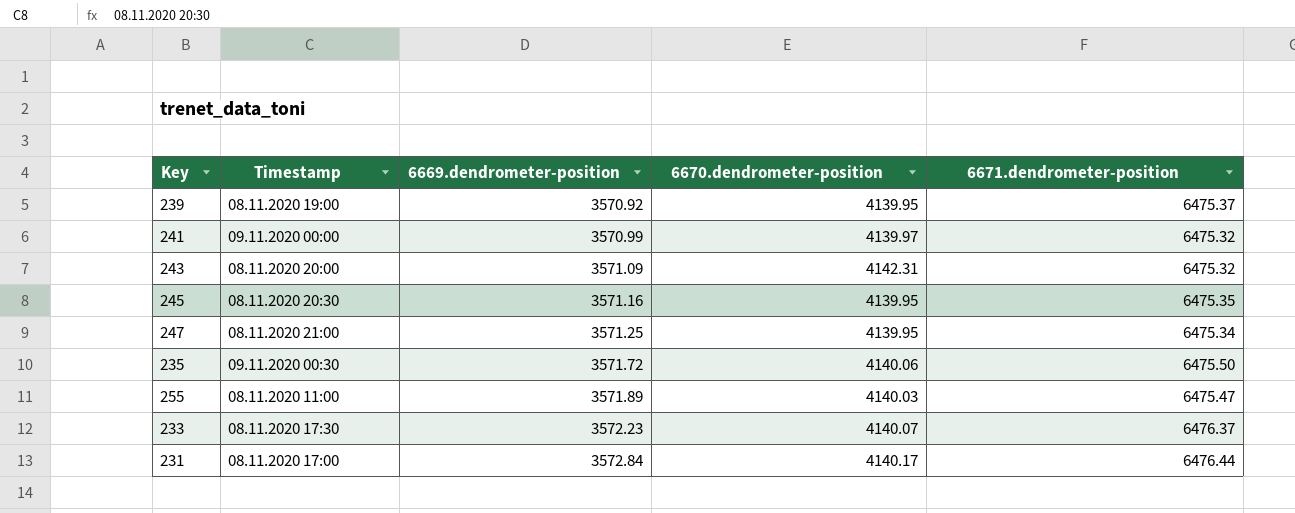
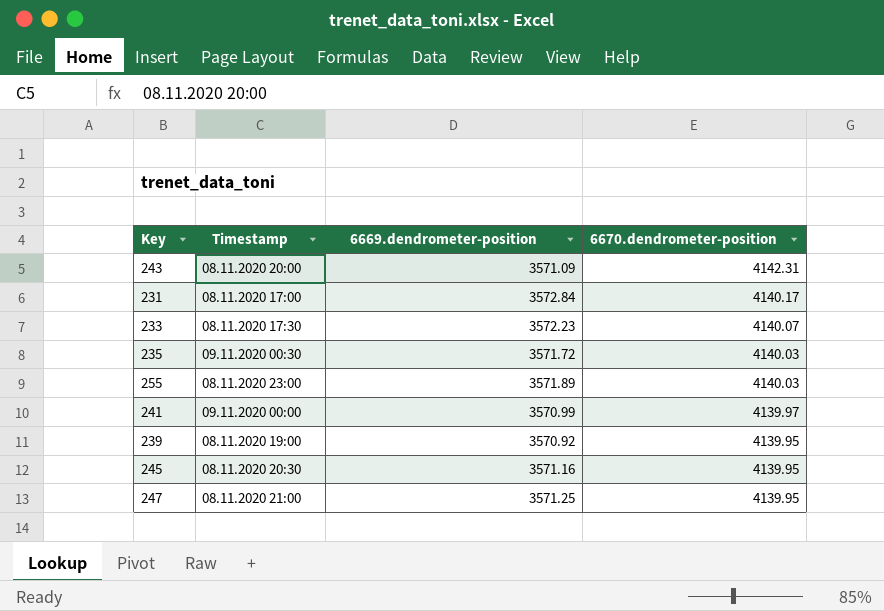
row order: 6669.dendrometer-position ascending -> 6670.dendrometer-position descending
column 6671.dendrometer-position | position: 5 -> none
235 | 6670.dendrometer-position: 4140.06 -> 4140.03
255 | Timestamp: 08.11.2020 11:00 -> 08.11.2020 23:00

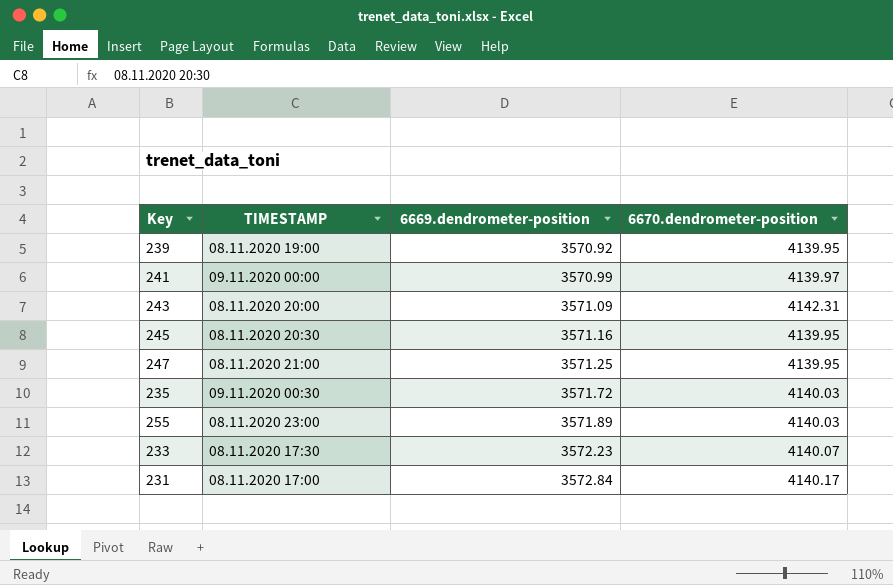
row order: 6670.dendrometer-position descending -> 6669.dendrometer-position ascending
column name: Timestamp -> TIMESTAMP

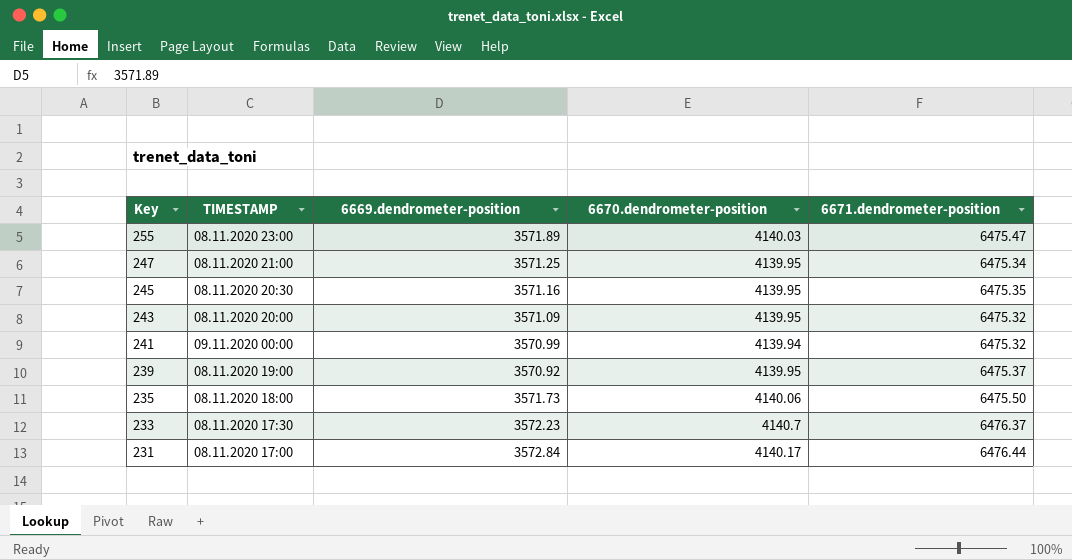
row order: 6669.dendrometer-position ascending -> Key descending
column 6671.dendrometer-position | position: none -> 5
243 | 6670.dendrometer-position: 4142.31 -> 4139.95
241 | 6670.dendrometer-position: 4139.97 -> 4139.94
235 | TIMESTAMP: 09.11.2020 00:30 -> 08.11.2020 18:00
235 | 6669.dendrometer-position: 3571.72 -> 3571.73
235 | 6670.dendrometer-position: 4140.03 -> 4140.06
233 | 6670.dendrometer-position: 4140.07 -> 4140.7

